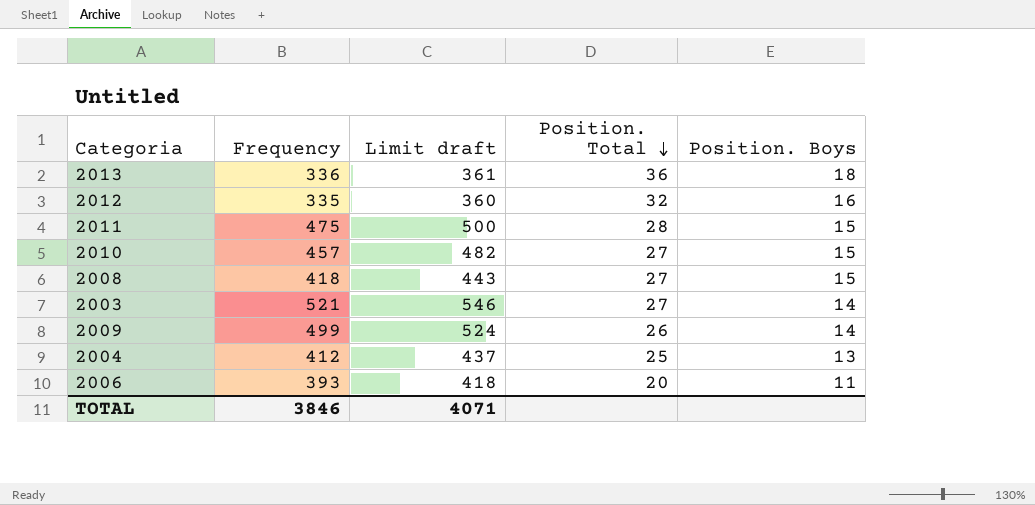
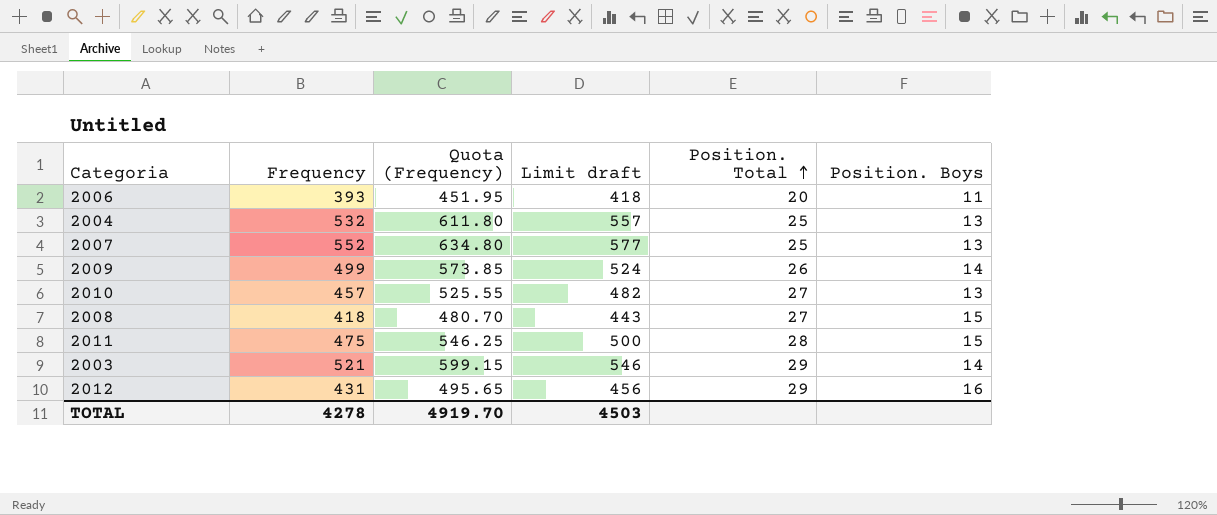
row order: Position. Total descending -> Position. Total ascending
column Quota (Frequency) | formula: none -> [Frequency] * 1.15
row 2013: 336 | 361 | 36 | 18 -> none
2004 | Frequency: 412 -> 532
2004 | Limit draft: 437 -> 557
row 2007: none -> 552 | 634.80 | 577 | 25 | 13
2010 | Position. Boys: 15 -> 13
2003 | Position. Total: 27 -> 29
2012 | Frequency: 335 -> 431
2012 | Limit draft: 360 -> 456
2012 | Position. Total: 32 -> 29
TOTAL | Frequency: 3846 -> 4278
TOTAL | Limit draft: 4071 -> 4503

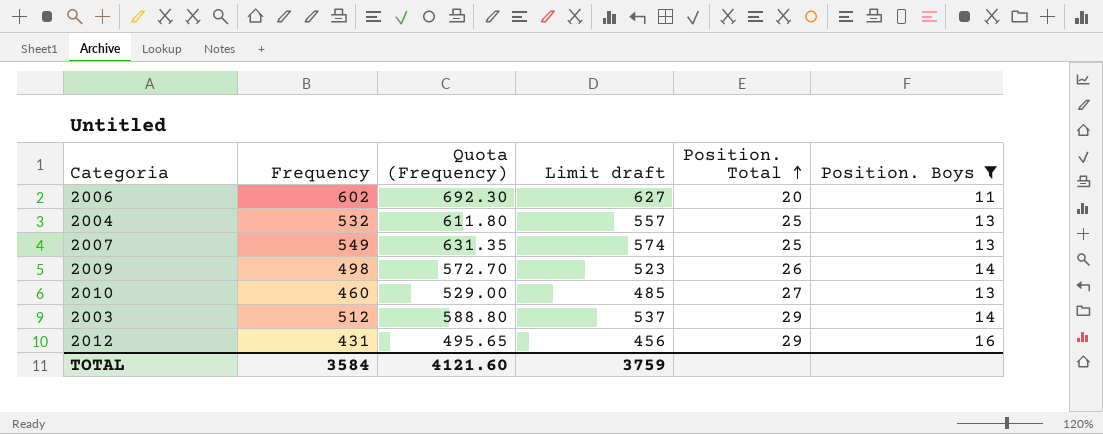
filter: none -> Position. Boys != 15
2006 | Frequency: 393 -> 602
2006 | Quota (Frequency): 451.95 -> 692.30
2006 | Limit draft: 418 -> 627
2007 | Frequency: 552 -> 549
2007 | Quota (Frequency): 634.80 -> 631.35
2007 | Limit draft: 577 -> 574
2009 | Frequency: 499 -> 498
2009 | Quota (Frequency): 573.85 -> 572.70
2009 | Limit draft: 524 -> 523
2010 | Frequency: 457 -> 460
2010 | Quota (Frequency): 525.55 -> 529.00
2010 | Limit draft: 482 -> 485
2003 | Frequency: 521 -> 512
2003 | Quota (Frequency): 599.15 -> 588.80
2003 | Limit draft: 546 -> 537
TOTAL | Frequency: 4278 -> 3584
TOTAL | Quota (Frequency): 4919.70 -> 4121.60
TOTAL | Limit draft: 4503 -> 3759

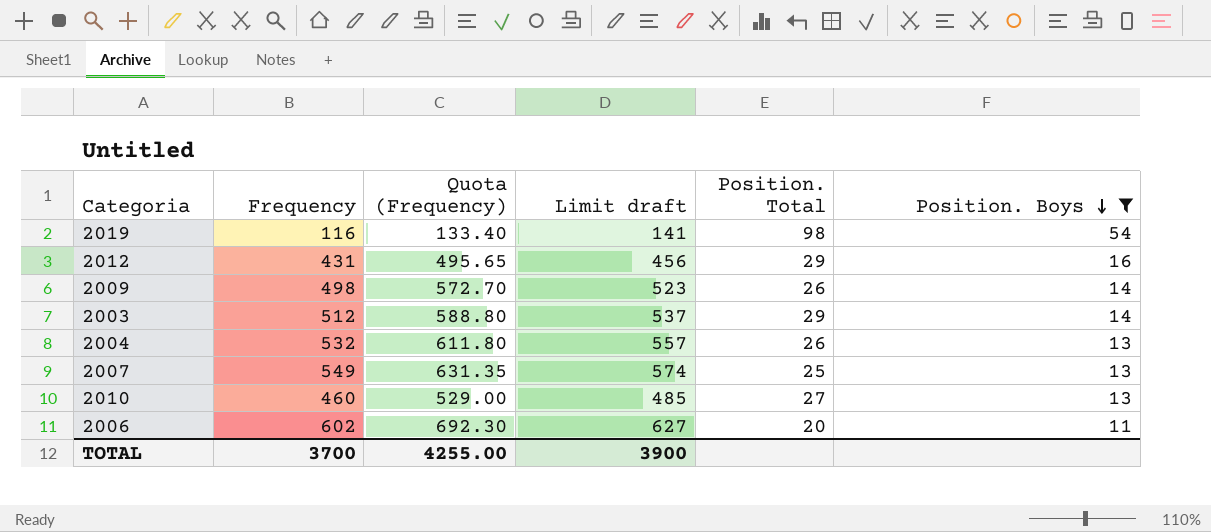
row order: Position. Total ascending -> Position. Boys descending
row 2019: none -> 116 | 133.40 | 141 | 98 | 54
2004 | Position. Total: 25 -> 26
TOTAL | Frequency: 3584 -> 3700
TOTAL | Quota (Frequency): 4121.60 -> 4255.00
TOTAL | Limit draft: 3759 -> 3900

